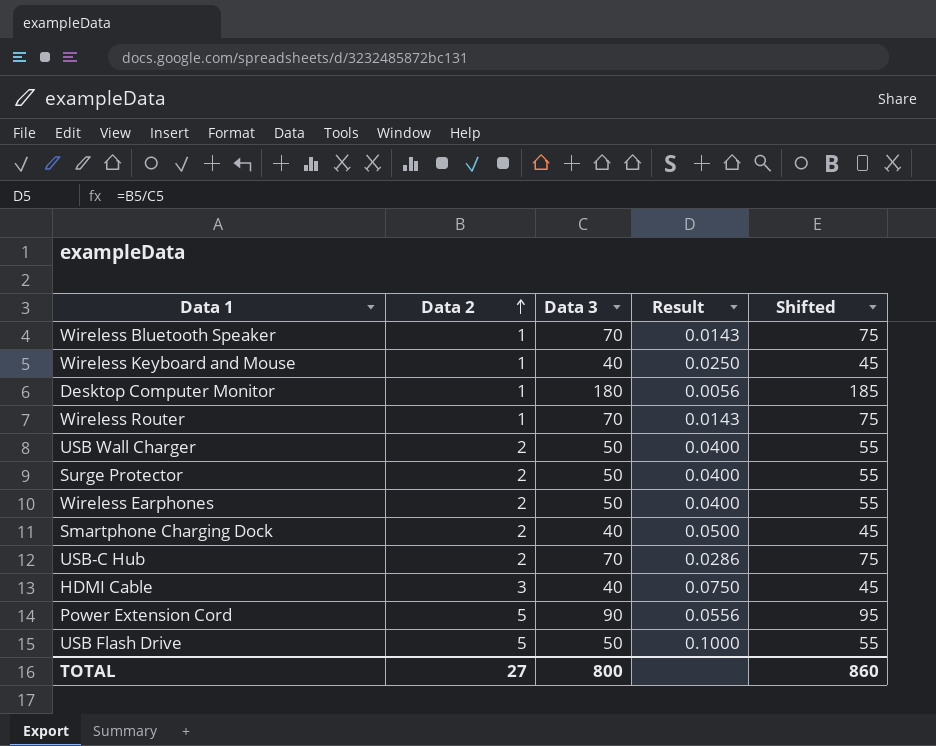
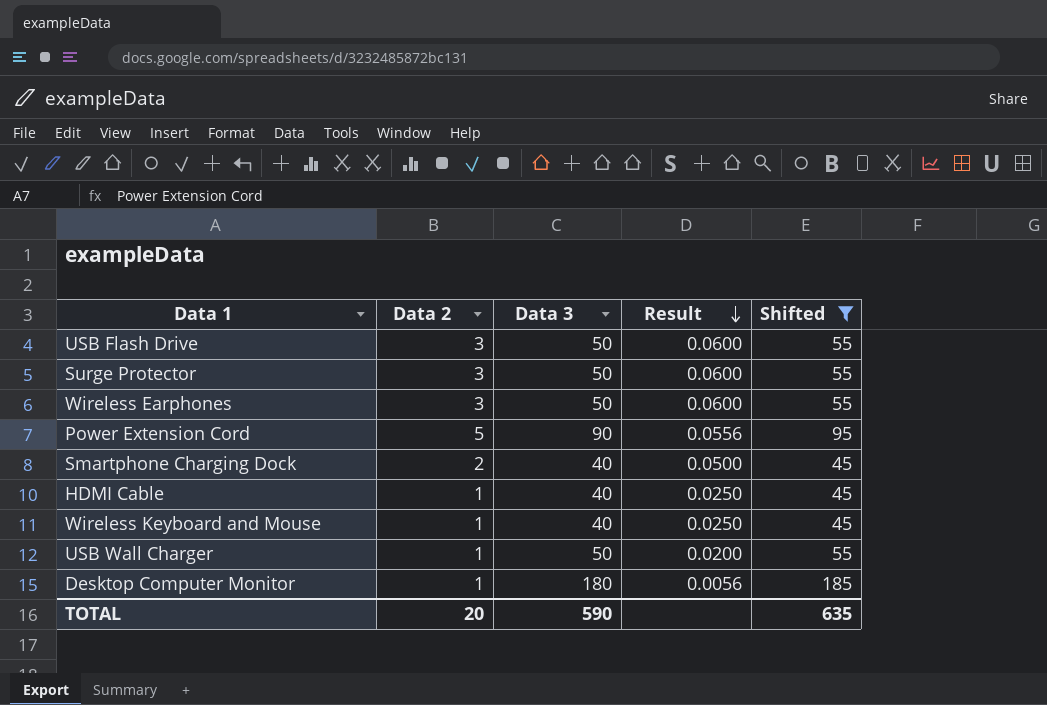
filter: none -> Shifted != 75
row order: Data 2 ascending -> Result descending
USB Flash Drive | Data 2: 5 -> 3
USB Flash Drive | Result: 0.1000 -> 0.0600
Surge Protector | Data 2: 2 -> 3
Surge Protector | Result: 0.0400 -> 0.0600
Wireless Earphones | Data 2: 2 -> 3
Wireless Earphones | Result: 0.0400 -> 0.0600
HDMI Cable | Data 2: 3 -> 1
HDMI Cable | Result: 0.0750 -> 0.0250
USB Wall Charger | Data 2: 2 -> 1
USB Wall Charger | Result: 0.0400 -> 0.0200
TOTAL | Data 2: 27 -> 20
TOTAL | Data 3: 800 -> 590
TOTAL | Shifted: 860 -> 635

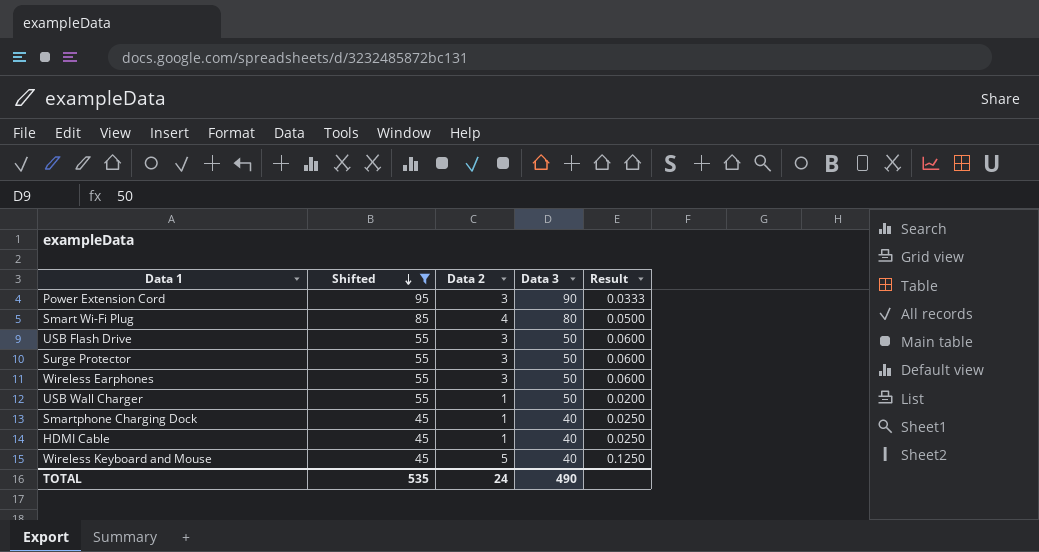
row order: Result descending -> Shifted descending
column Shifted | position: 5 -> 2
row Desktop Computer Monitor: 1 | 180 | 0.0056 | 185 -> none
Power Extension Cord | Data 2: 5 -> 3
Power Extension Cord | Result: 0.0556 -> 0.0333
row Smart Wi-Fi Plug: none -> 85 | 4 | 80 | 0.0500
Smartphone Charging Dock | Data 2: 2 -> 1
Smartphone Charging Dock | Result: 0.0500 -> 0.0250
Wireless Keyboard and Mouse | Data 2: 1 -> 5
Wireless Keyboard and Mouse | Result: 0.0250 -> 0.1250
TOTAL | Shifted: 635 -> 535
TOTAL | Data 2: 20 -> 24
TOTAL | Data 3: 590 -> 490

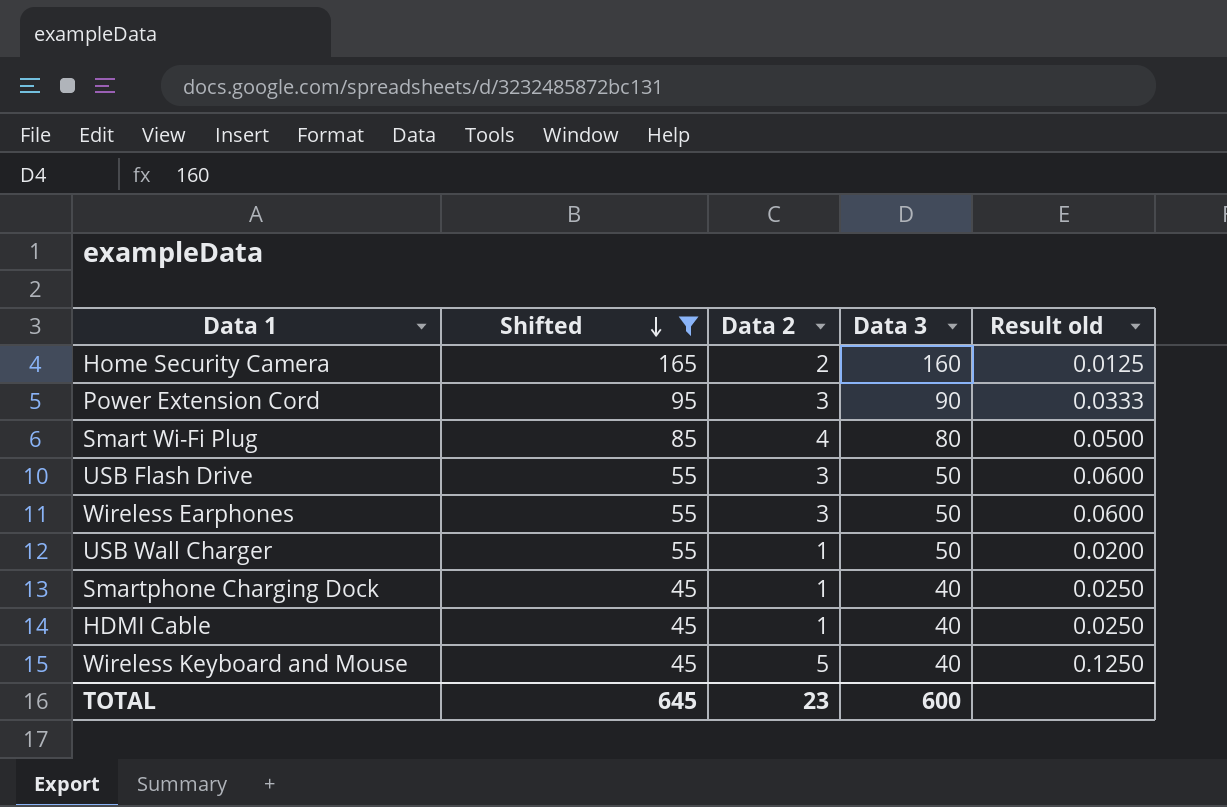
column name: Result -> Result old
row Surge Protector: 55 | 3 | 50 | 0.0600 -> none
row Home Security Camera: none -> 165 | 2 | 160 | 0.0125
TOTAL | Shifted: 535 -> 645
TOTAL | Data 2: 24 -> 23
TOTAL | Data 3: 490 -> 600

